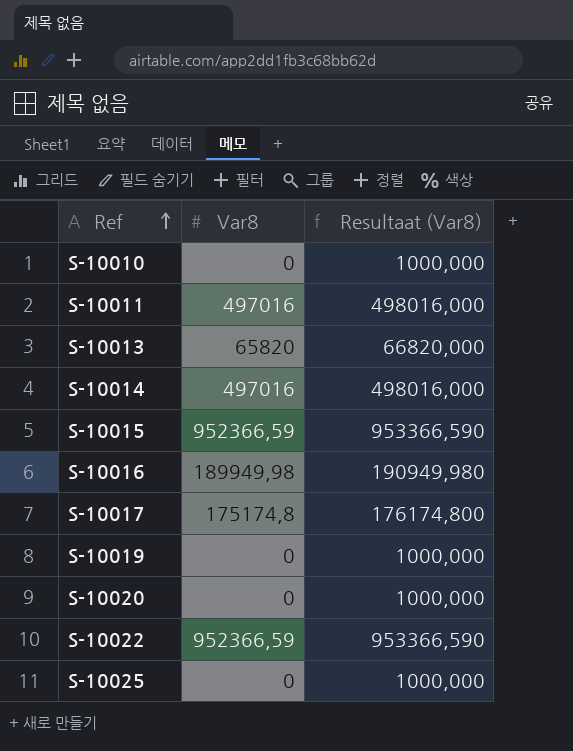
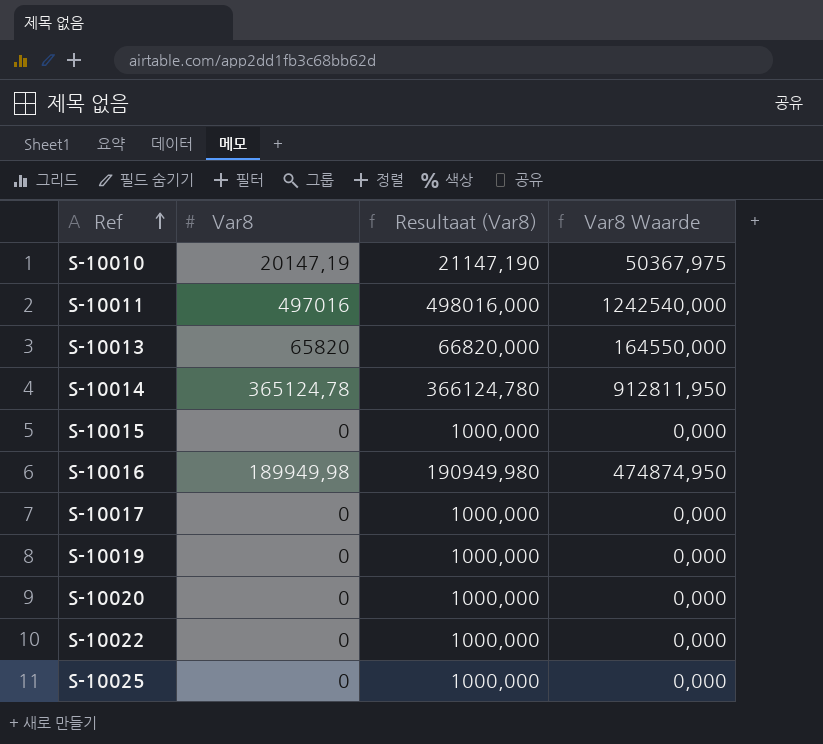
column Var8 Waarde | formula: none -> [Var8] * 2,5
S-10010 | Var8: 0 -> 20147,19
S-10010 | Resultaat (Var8): 1000,000 -> 21147,190
S-10014 | Var8: 497016 -> 365124,78
S-10014 | Resultaat (Var8): 498016,000 -> 366124,780
S-10015 | Var8: 952366,59 -> 0
S-10015 | Resultaat (Var8): 953366,590 -> 1000,000
S-10017 | Var8: 175174,8 -> 0
S-10017 | Resultaat (Var8): 176174,800 -> 1000,000
S-10022 | Var8: 952366,59 -> 0
S-10022 | Resultaat (Var8): 953366,590 -> 1000,000

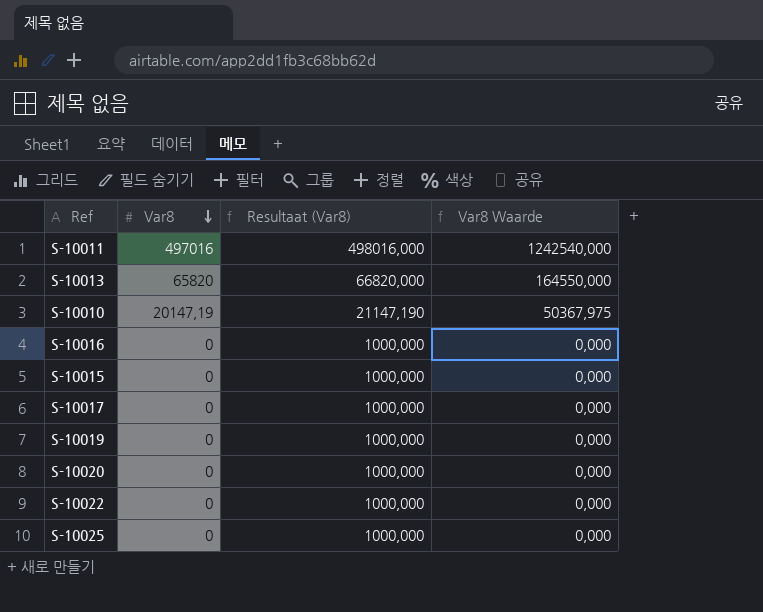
row order: Ref ascending -> Var8 descending
row S-10014: 365124,78 | 366124,780 | 912811,950 -> none
S-10016 | Var8: 189949,98 -> 0
S-10016 | Resultaat (Var8): 190949,980 -> 1000,000
S-10016 | Var8 Waarde: 474874,950 -> 0,000

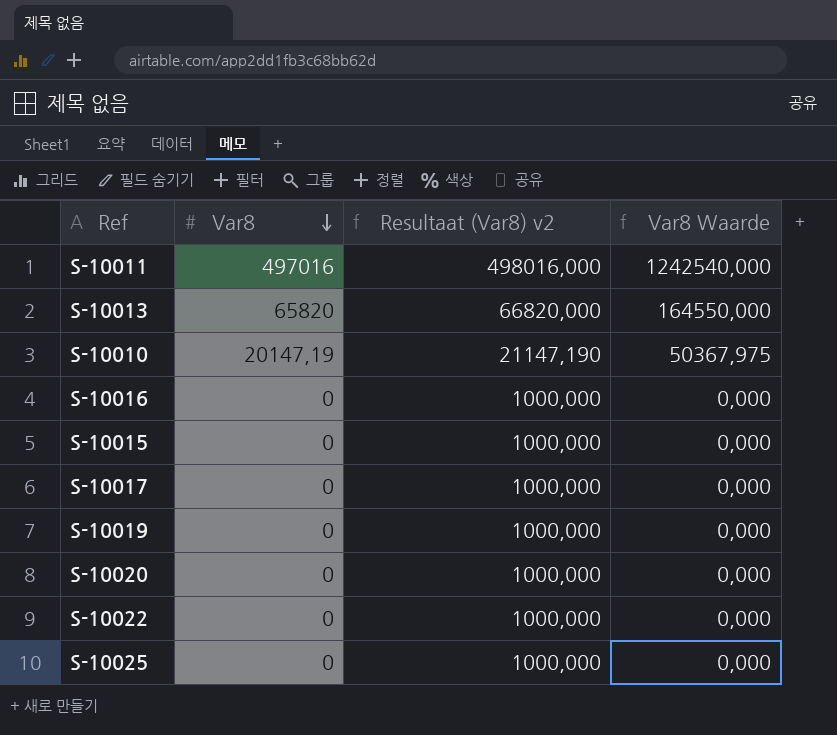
column name: Resultaat (Var8) -> Resultaat (Var8) v2

